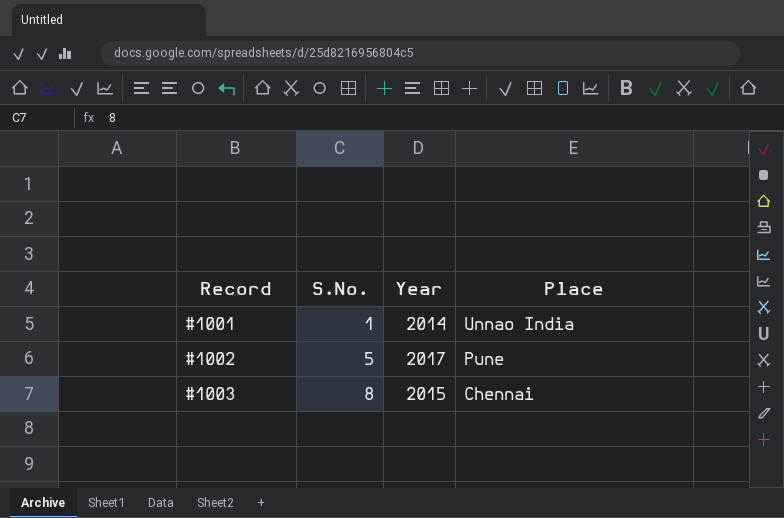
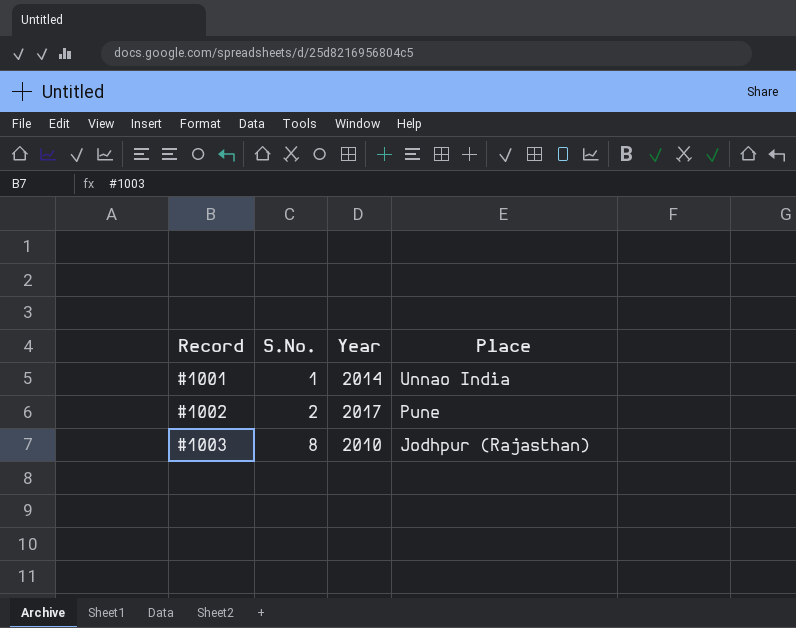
#1002 | S.No.: 5 -> 2
#1003 | Year: 2015 -> 2010
#1003 | Place: Chennai -> Jodhpur (Rajasthan)

